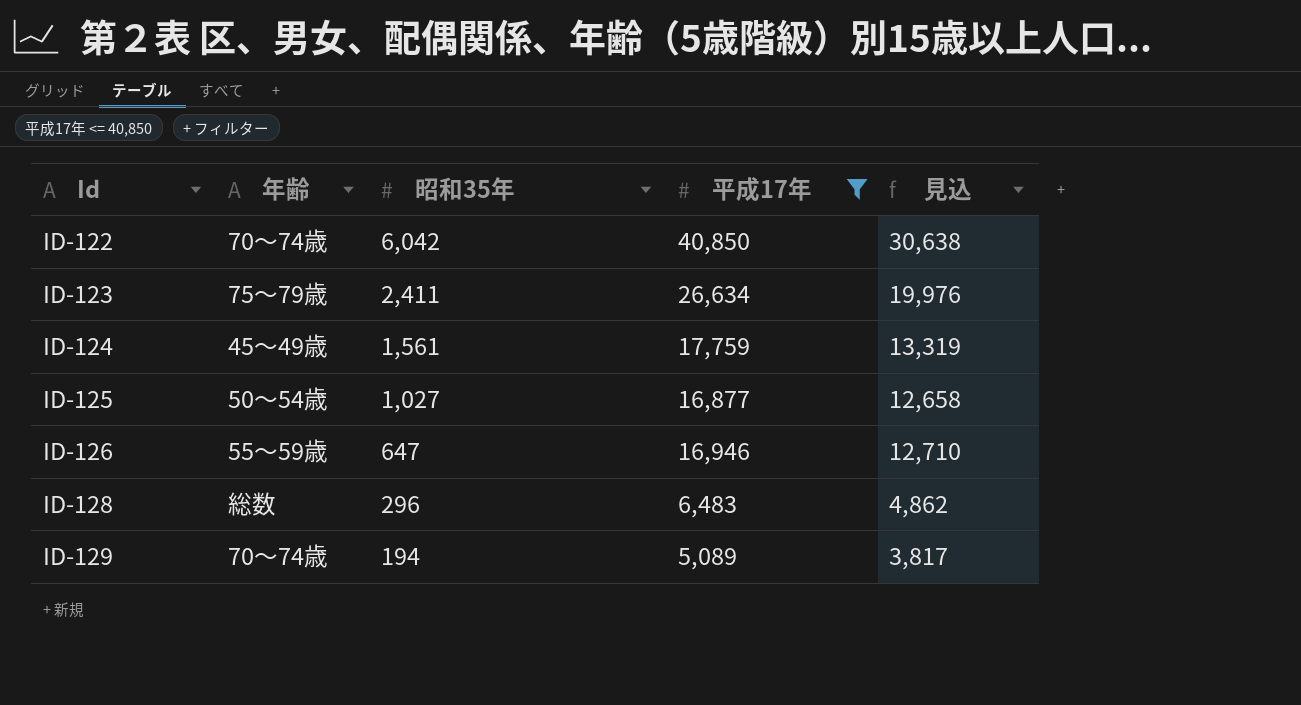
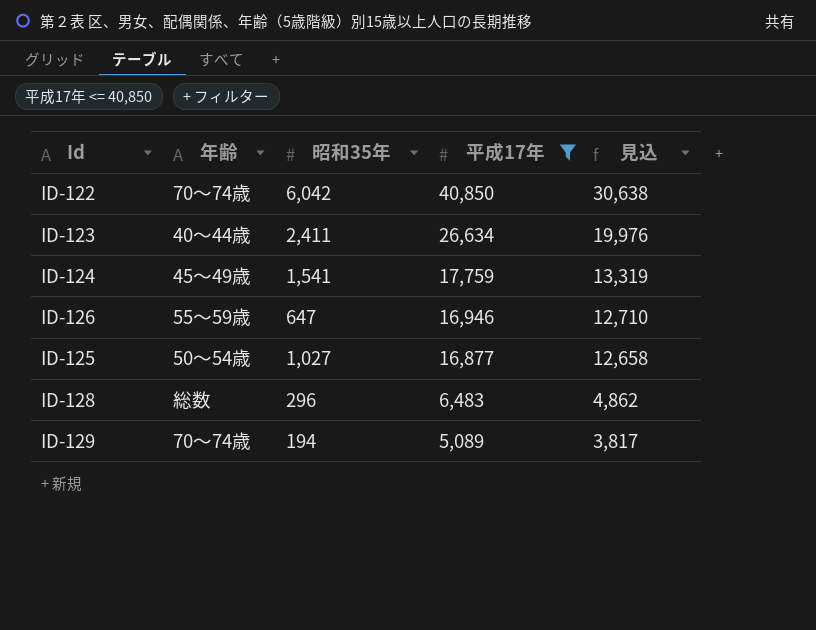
row order: Id ascending -> 平成17年 descending
ID-123 | 年齢: 75～79歳 -> 40～44歳
ID-124 | 昭和35年: 1,561 -> 1,541

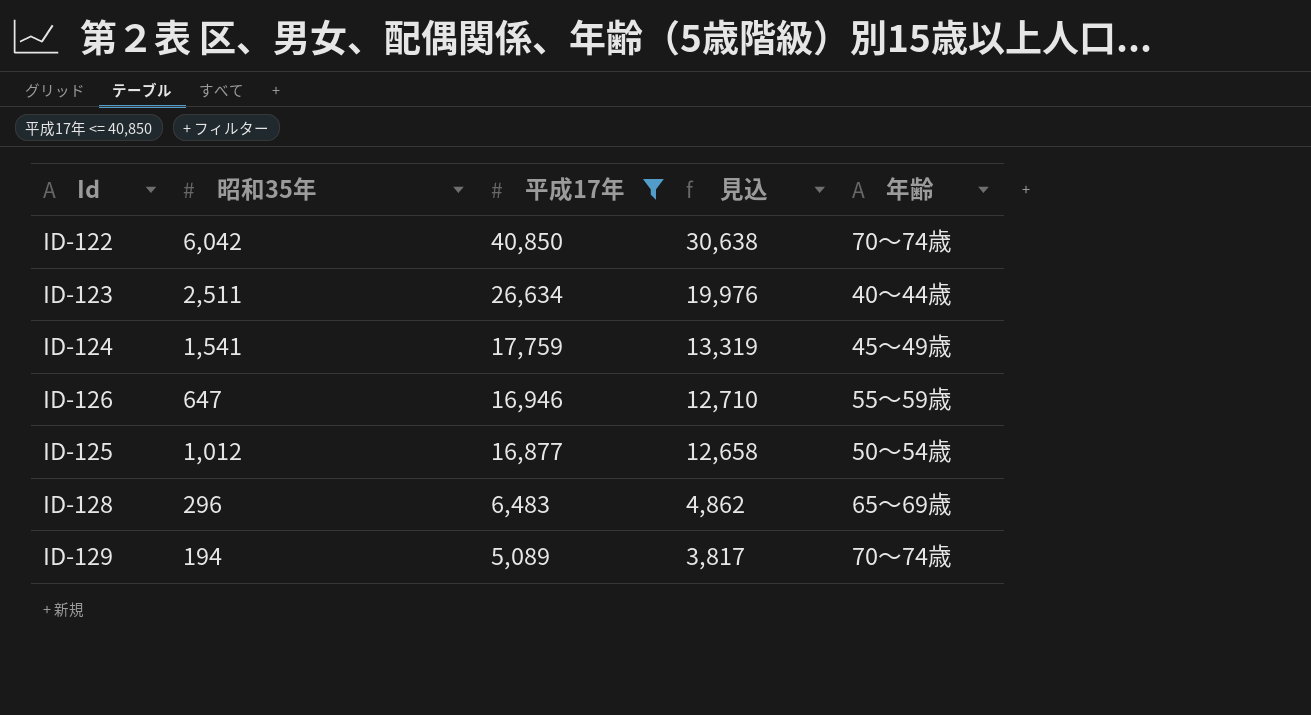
column 年齢 | position: 2 -> 5
ID-123 | 昭和35年: 2,411 -> 2,511
ID-125 | 昭和35年: 1,027 -> 1,012
ID-128 | 年齢: 総数 -> 65～69歳

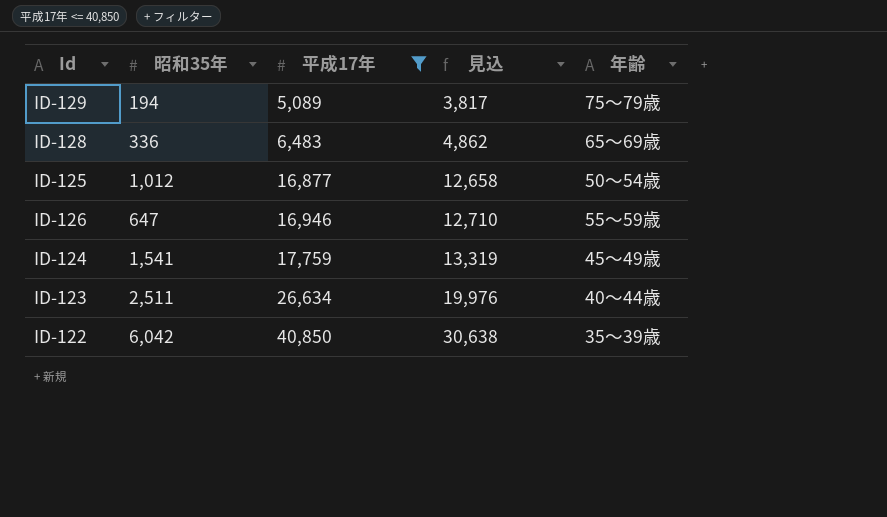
row order: 平成17年 descending -> 平成17年 ascending
ID-129 | 年齢: 70～74歳 -> 75～79歳
ID-128 | 昭和35年: 296 -> 336
ID-122 | 年齢: 70～74歳 -> 35～39歳

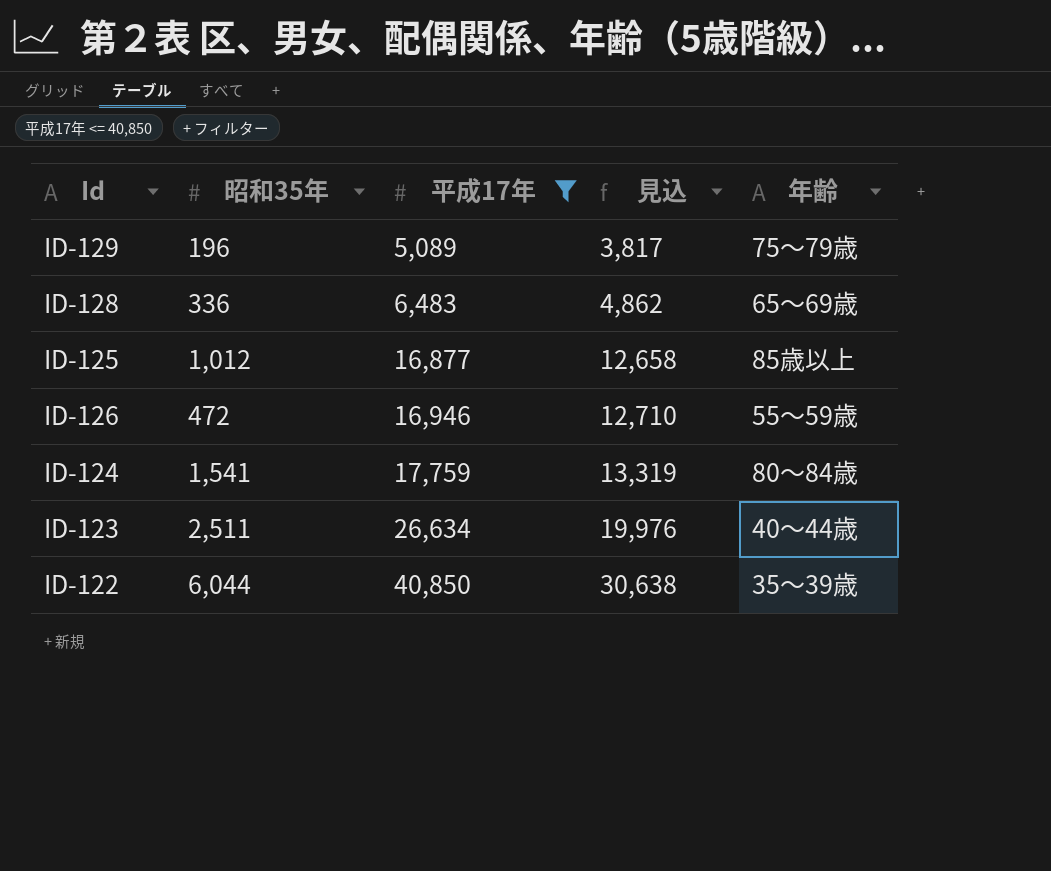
ID-129 | 昭和35年: 194 -> 196
ID-125 | 年齢: 50～54歳 -> 85歳以上
ID-126 | 昭和35年: 647 -> 472
ID-124 | 年齢: 45～49歳 -> 80～84歳
ID-122 | 昭和35年: 6,042 -> 6,044

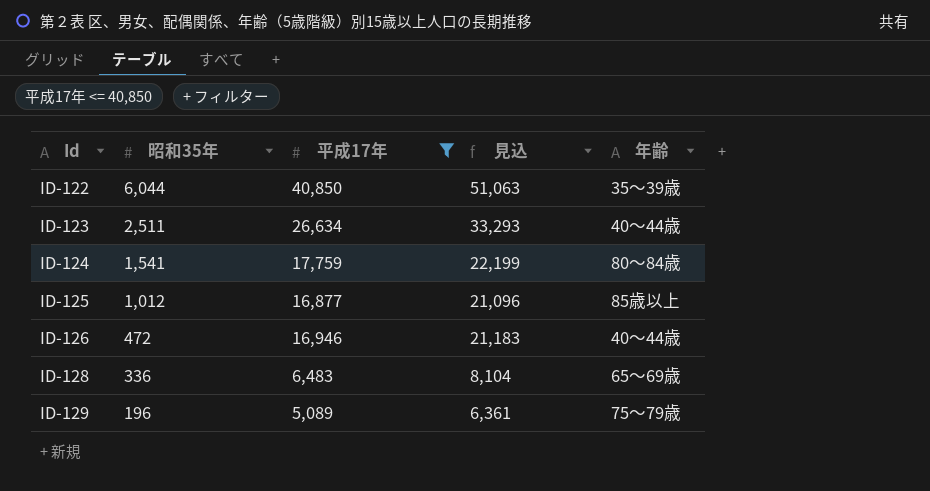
row order: 平成17年 ascending -> Id ascending
column 見込 | formula: [平成17年] * 0.75 -> [平成17年] * 1.25
ID-126 | 年齢: 55～59歳 -> 40～44歳

